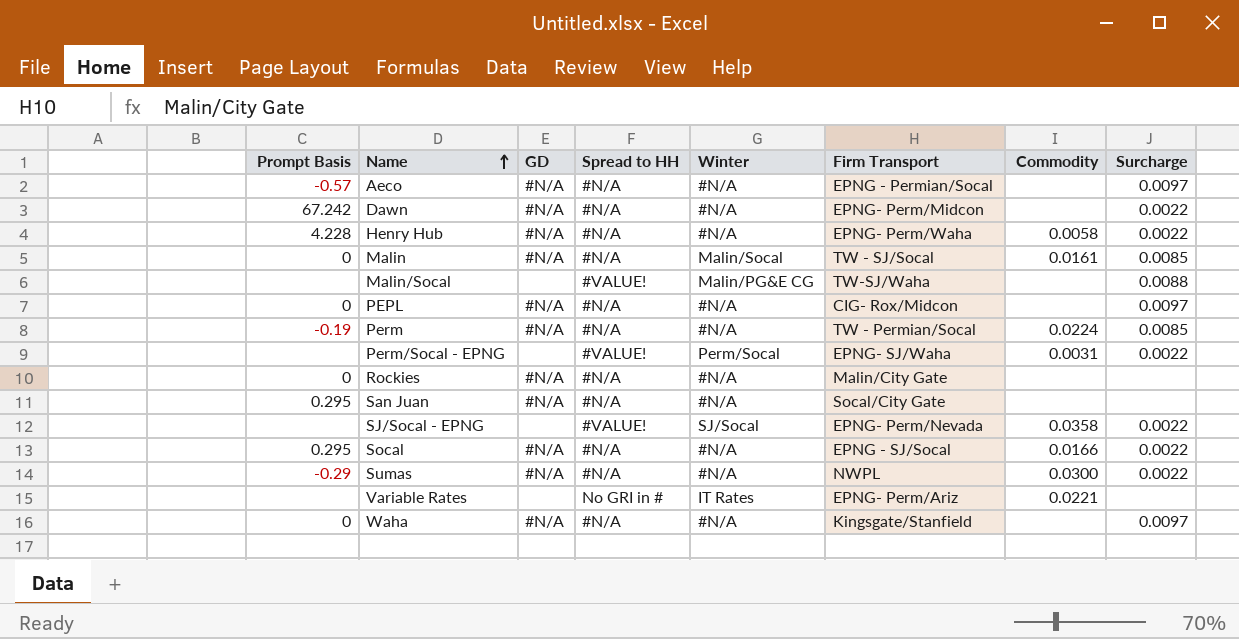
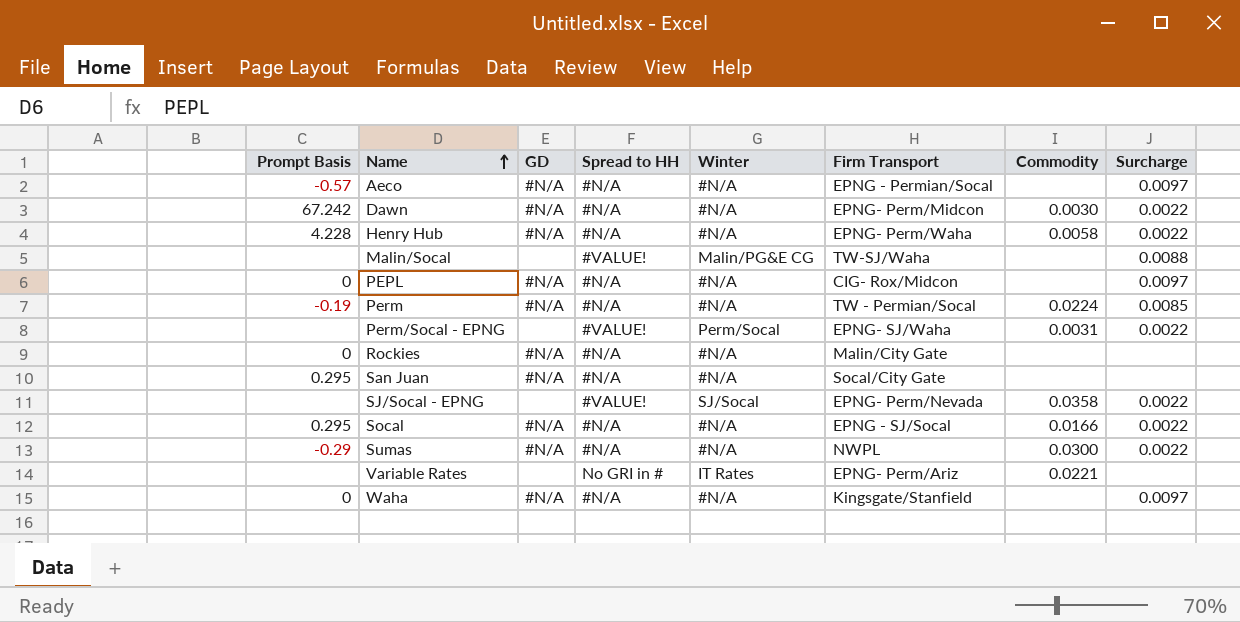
row Malin: 0 | #N/A | #N/A | Malin/Socal | TW - SJ/Socal | 0.0161 | 0.0085 -> none
Dawn | Commodity: none -> 0.0030

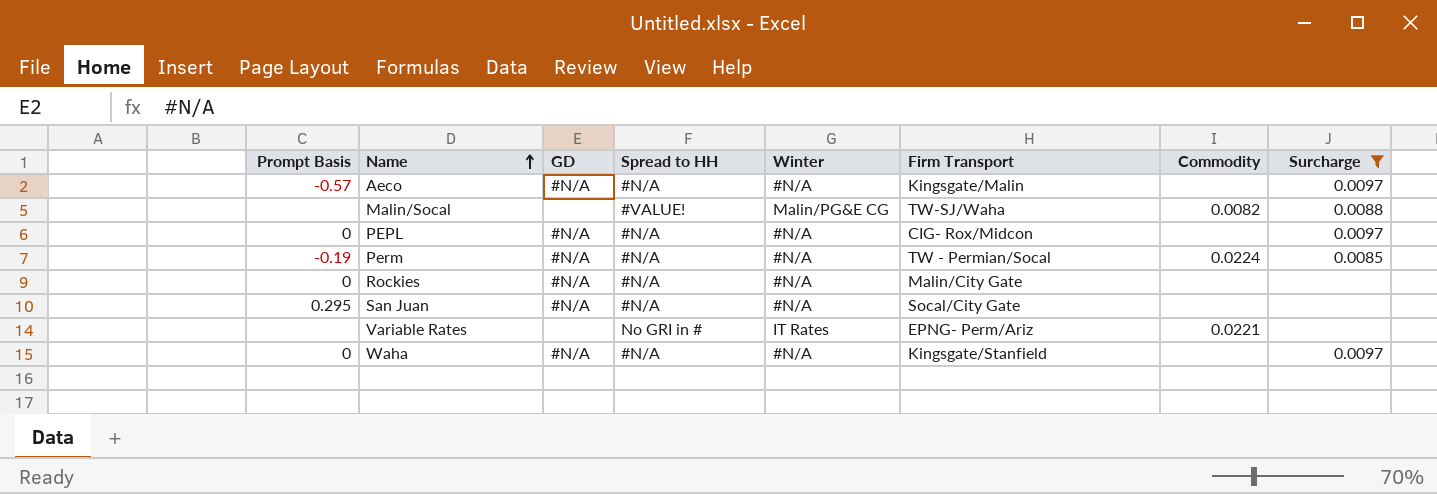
filter: none -> Surcharge != 0.0022
Aeco | Firm Transport: EPNG - Permian/Socal -> Kingsgate/Malin
Malin/Socal | Commodity: none -> 0.0082

